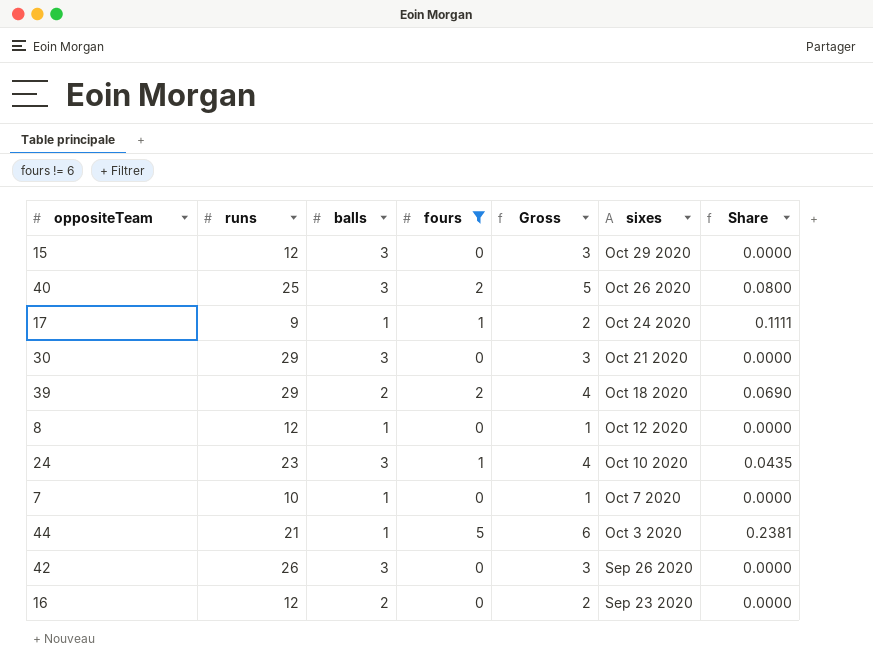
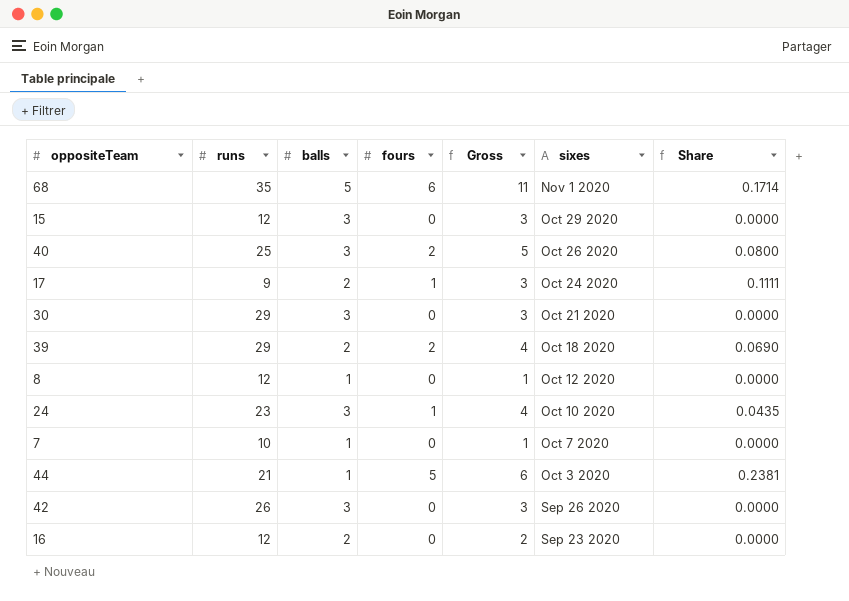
filter: fours != 6 -> none
17 | balls: 1 -> 2
17 | Gross: 2 -> 3

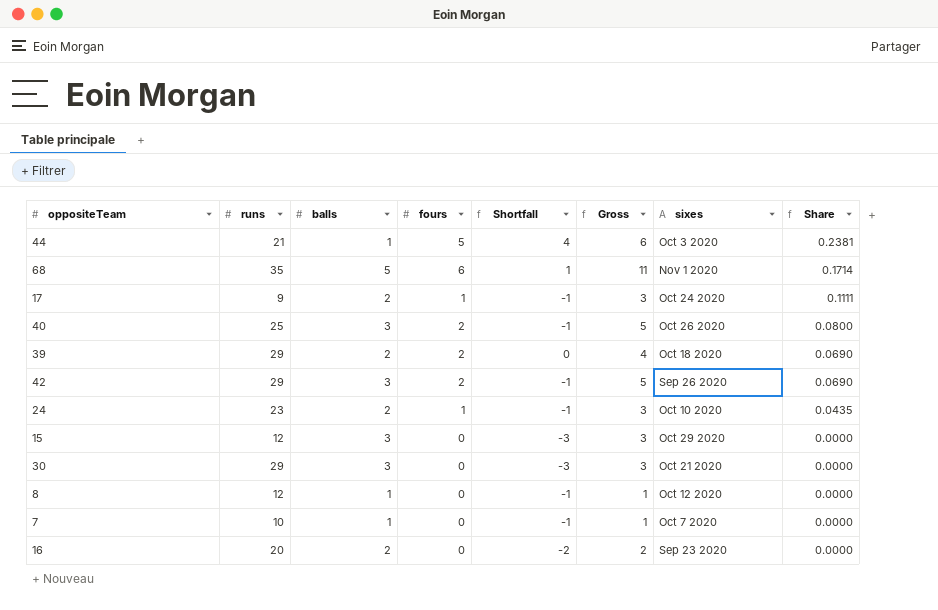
row order: sixes descending -> Share descending
column Shortfall | formula: none -> [fours] - [balls]
42 | runs: 26 -> 29
42 | fours: 0 -> 2
42 | Gross: 3 -> 5
42 | Share: 0.0000 -> 0.0690
24 | balls: 3 -> 2
24 | Gross: 4 -> 3
16 | runs: 12 -> 20

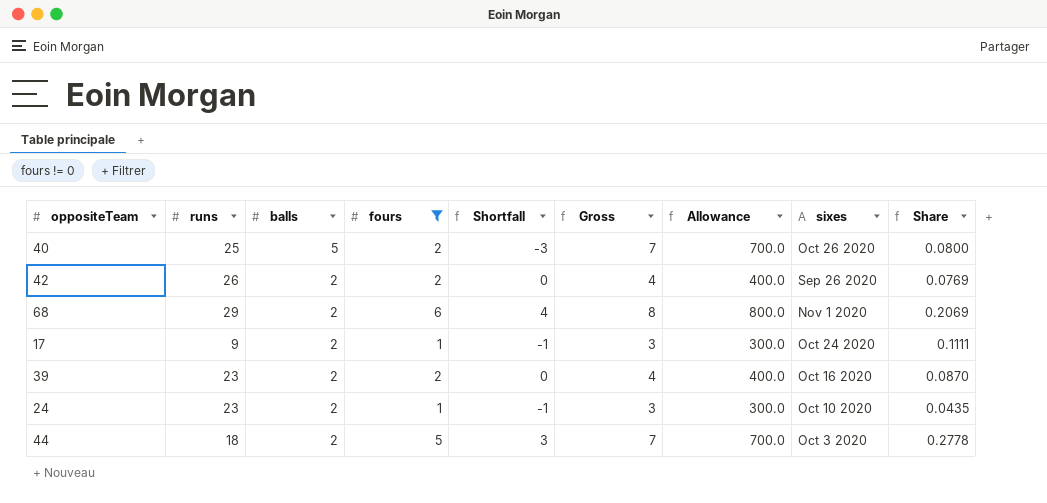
filter: none -> fours != 0
row order: Share descending -> balls descending
column Allowance | formula: none -> [Gross] * 100
40 | balls: 3 -> 5
40 | Shortfall: -1 -> -3
40 | Gross: 5 -> 7
42 | runs: 29 -> 26
42 | balls: 3 -> 2
42 | Shortfall: -1 -> 0
42 | Gross: 5 -> 4
42 | Share: 0.0690 -> 0.0769
68 | runs: 35 -> 29
68 | balls: 5 -> 2
68 | Shortfall: 1 -> 4
68 | Gross: 11 -> 8
68 | Share: 0.1714 -> 0.2069
39 | runs: 29 -> 23
39 | sixes: Oct 18 2020 -> Oct 16 2020
39 | Share: 0.0690 -> 0.0870
44 | runs: 21 -> 18
44 | balls: 1 -> 2
44 | Shortfall: 4 -> 3
44 | Gross: 6 -> 7
44 | Share: 0.2381 -> 0.2778

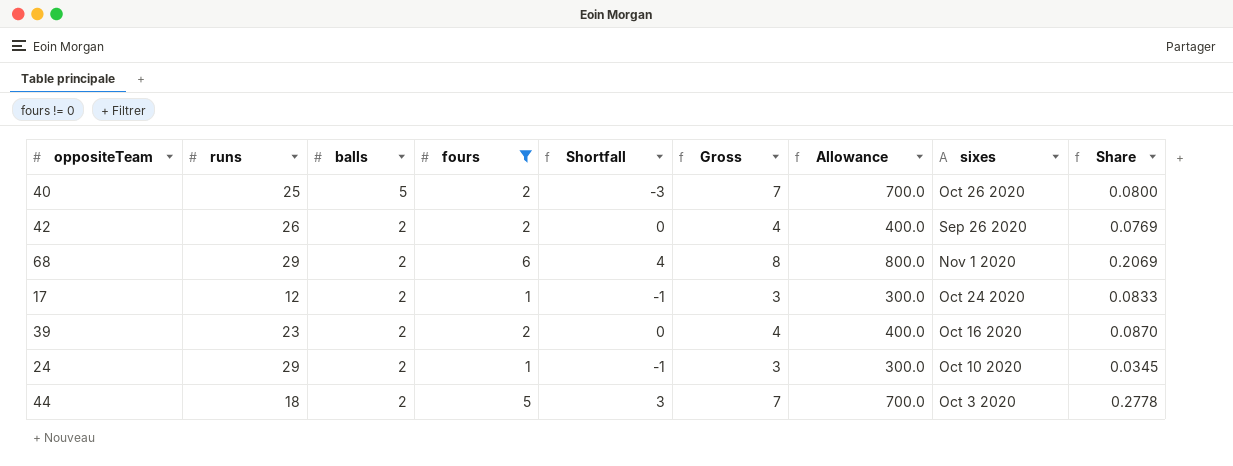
17 | runs: 9 -> 12
17 | Share: 0.1111 -> 0.0833
24 | runs: 23 -> 29
24 | Share: 0.0435 -> 0.0345

